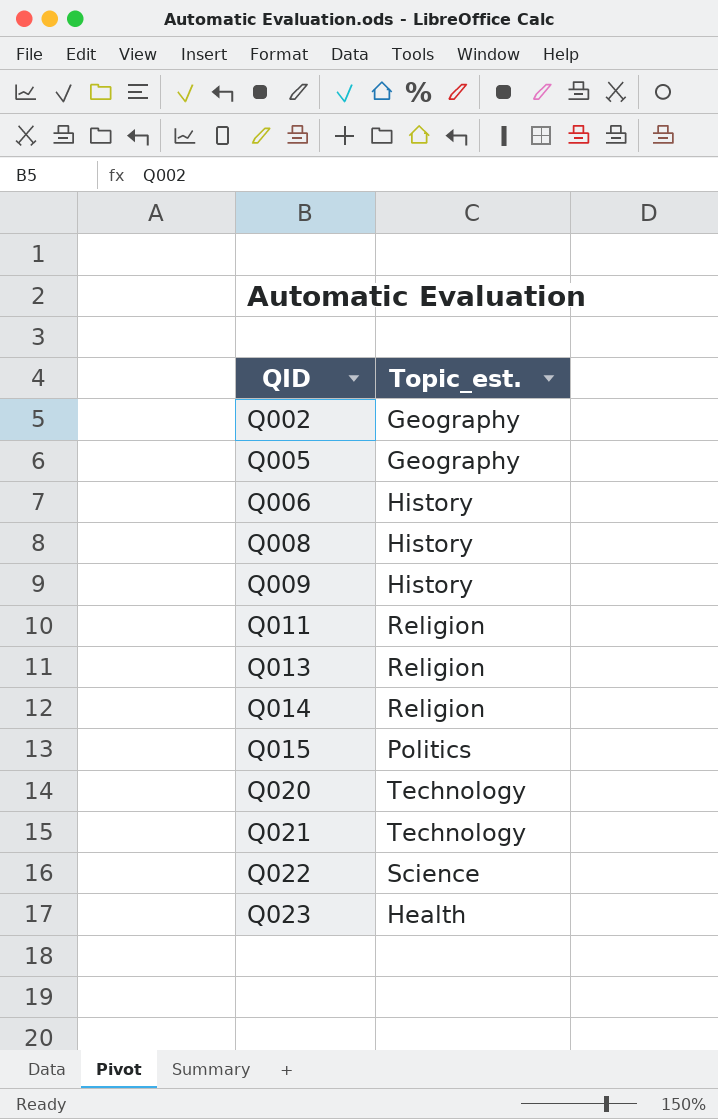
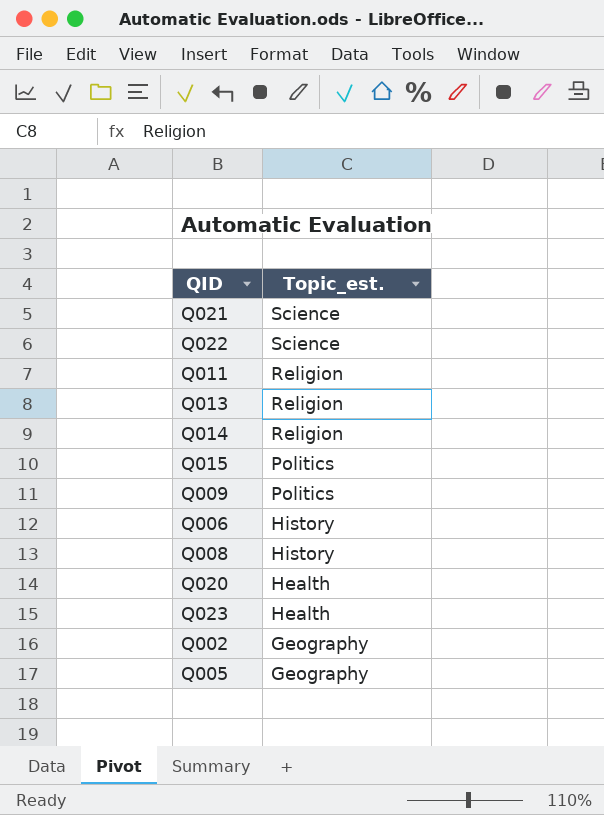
row order: QID ascending -> Topic_est. descending
Q021 | Topic_est.: Technology -> Science
Q009 | Topic_est.: History -> Politics
Q020 | Topic_est.: Technology -> Health

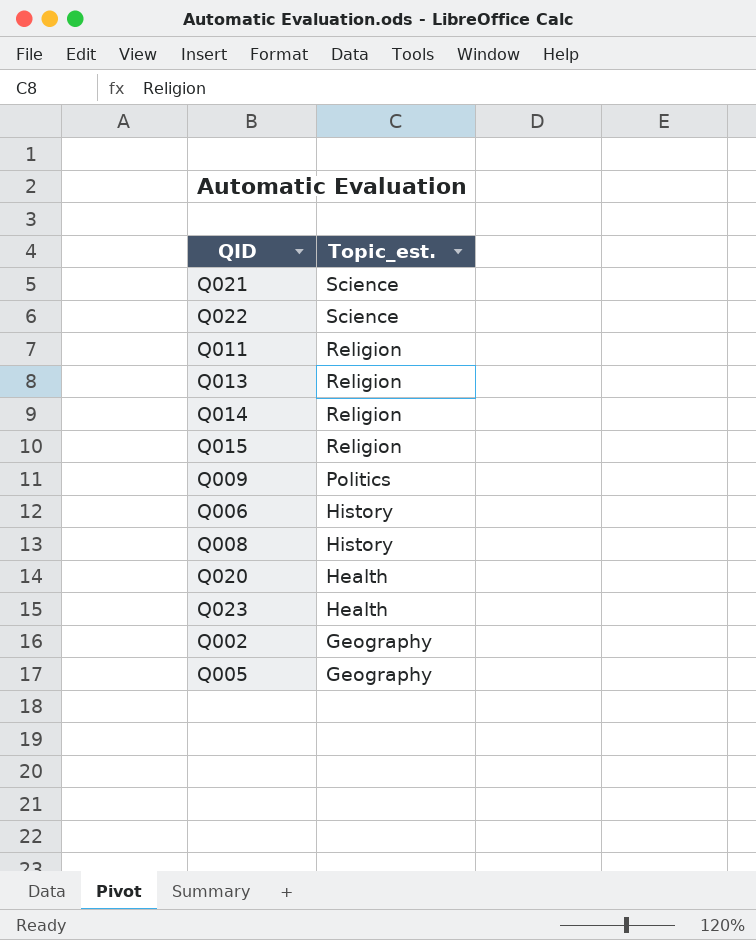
Q015 | Topic_est.: Politics -> Religion

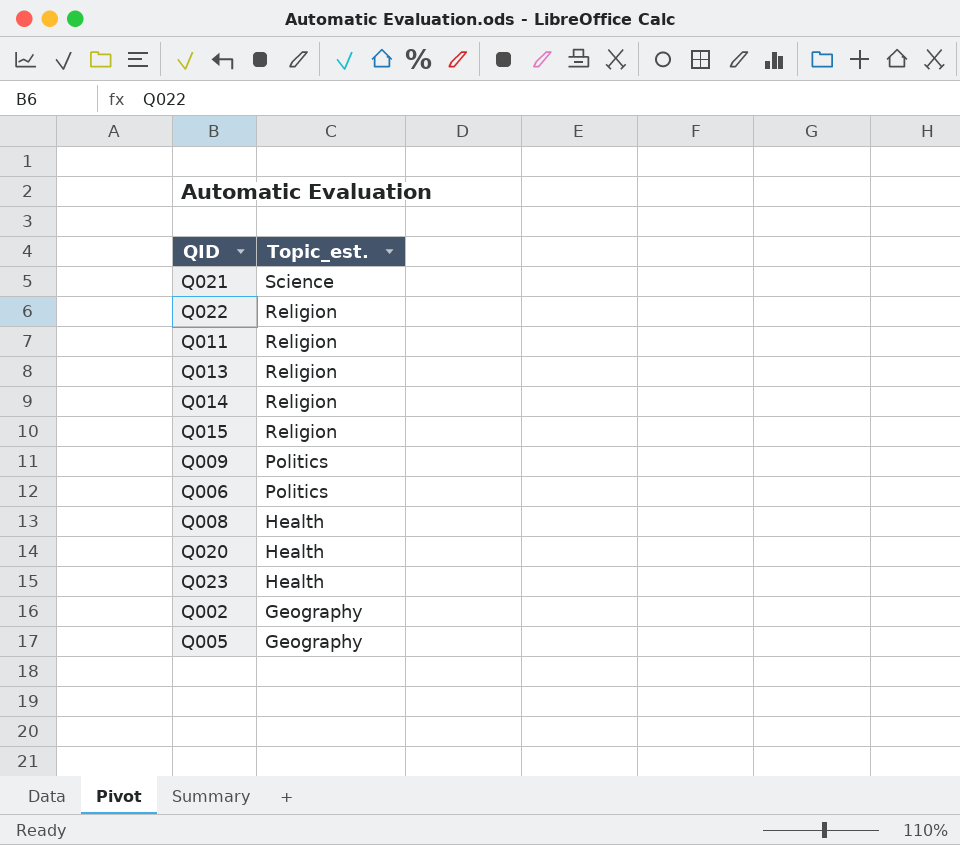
Q022 | Topic_est.: Science -> Religion
Q006 | Topic_est.: History -> Politics
Q008 | Topic_est.: History -> Health

